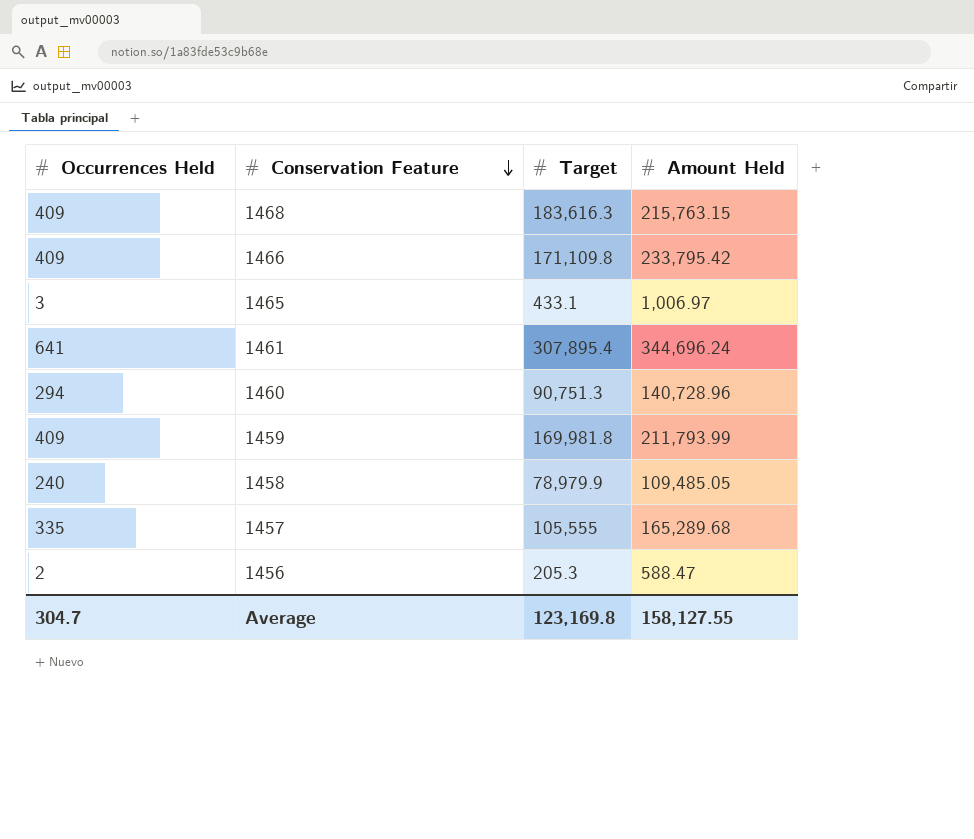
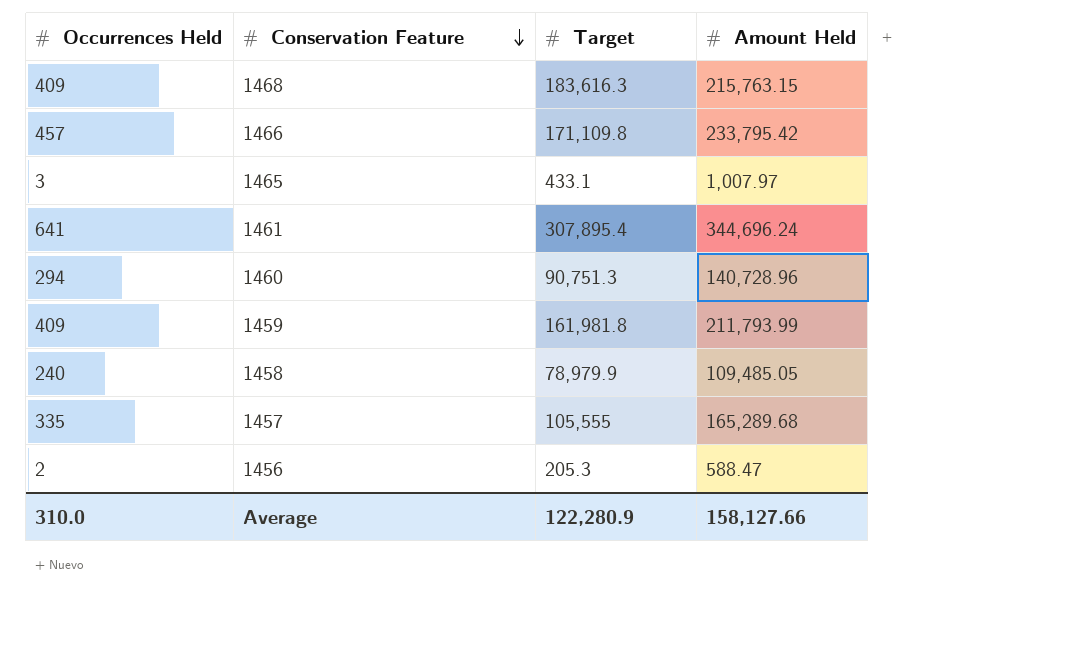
1466 | Occurrences Held: 409 -> 457
1465 | Amount Held: 1,006.97 -> 1,007.97
1459 | Target: 169,981.8 -> 161,981.8
Average | Occurrences Held: 304.7 -> 310.0
Average | Target: 123,169.8 -> 122,280.9
Average | Amount Held: 158,127.55 -> 158,127.66

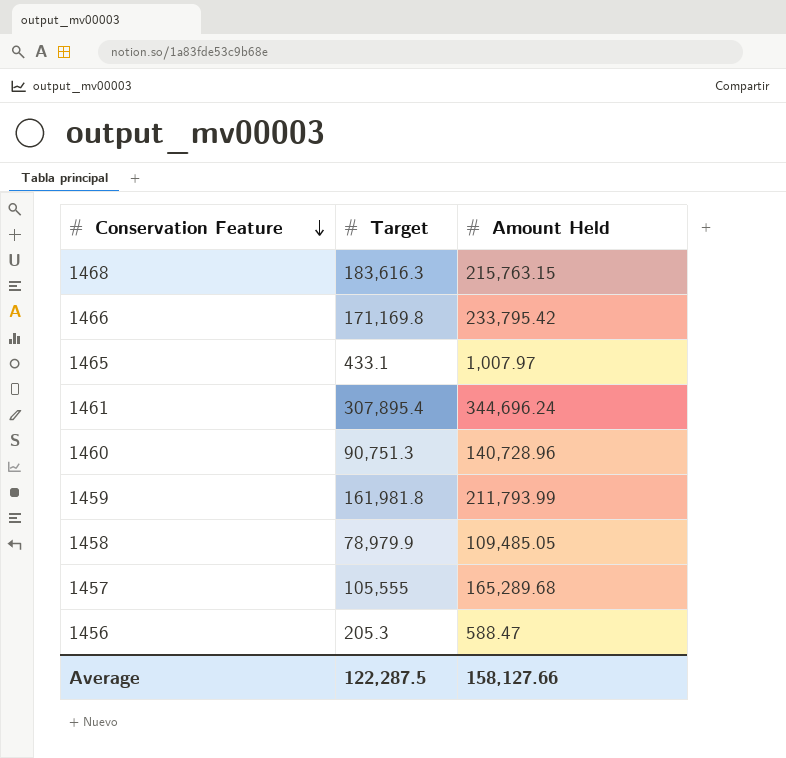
column Occurrences Held | position: 1 -> none
1466 | Target: 171,109.8 -> 171,169.8
Average | Target: 122,280.9 -> 122,287.5

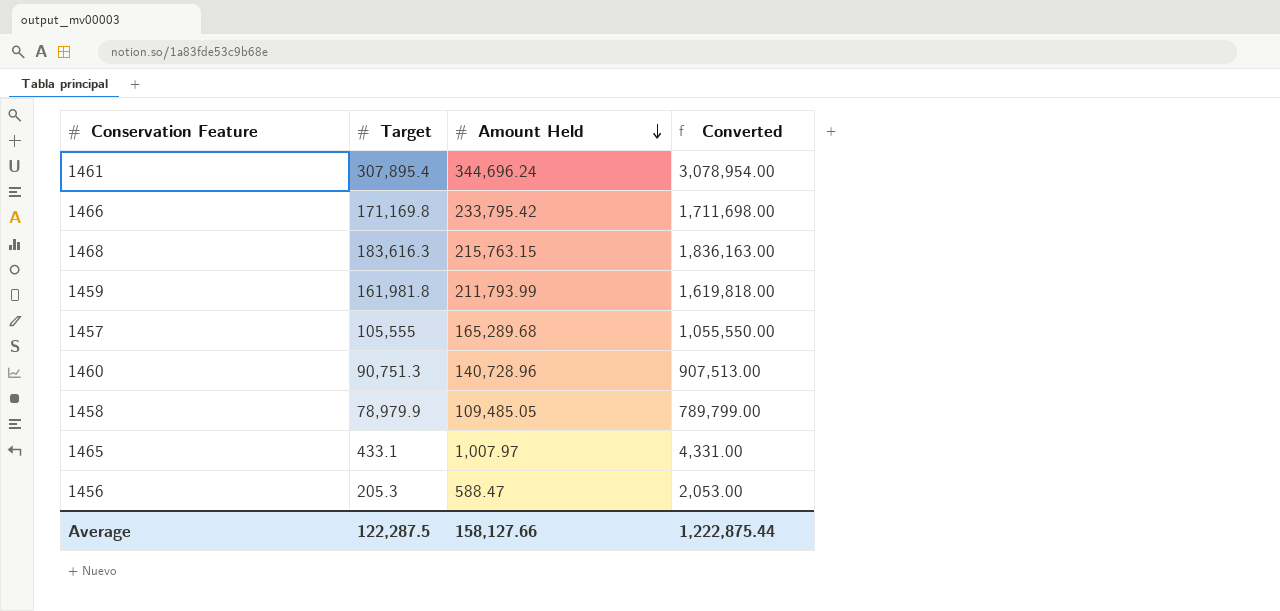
row order: Conservation Feature descending -> Amount Held descending
column Converted | formula: none -> [Target] * 10

